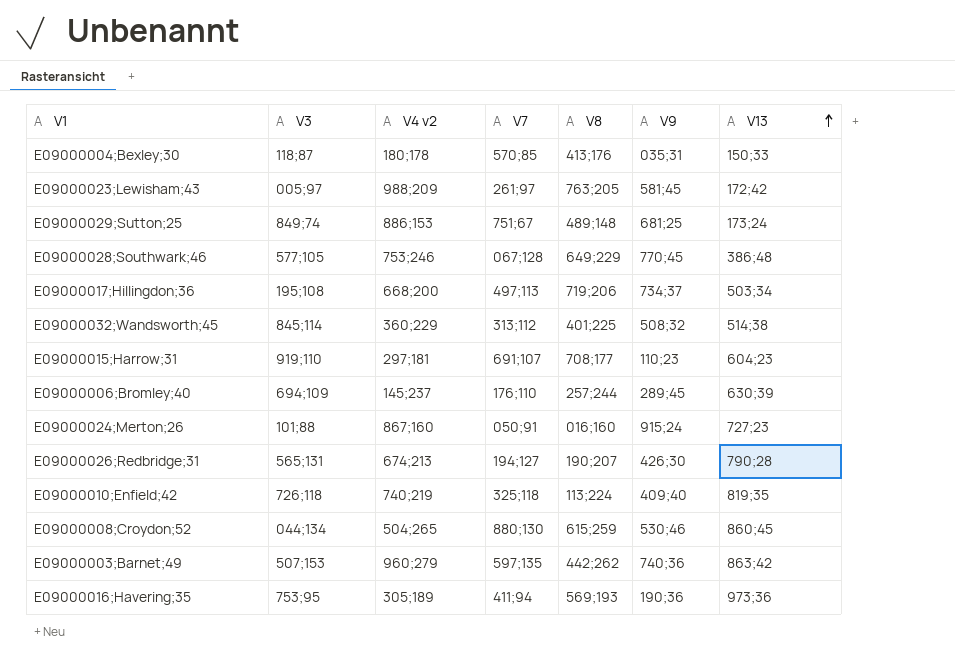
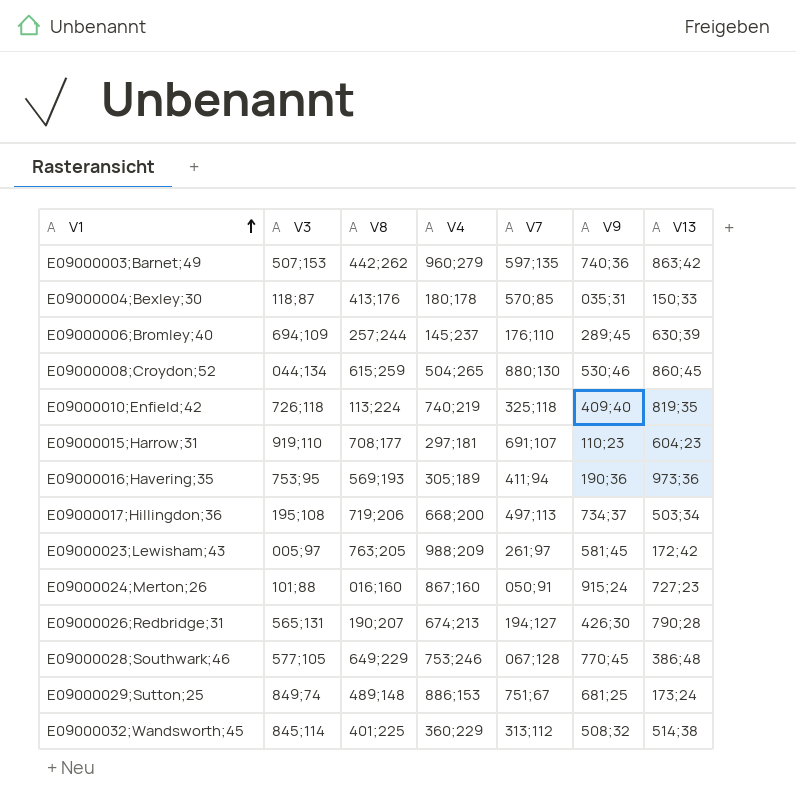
row order: V13 ascending -> V1 ascending
column V8 | position: 5 -> 3
column name: V4 v2 -> V4

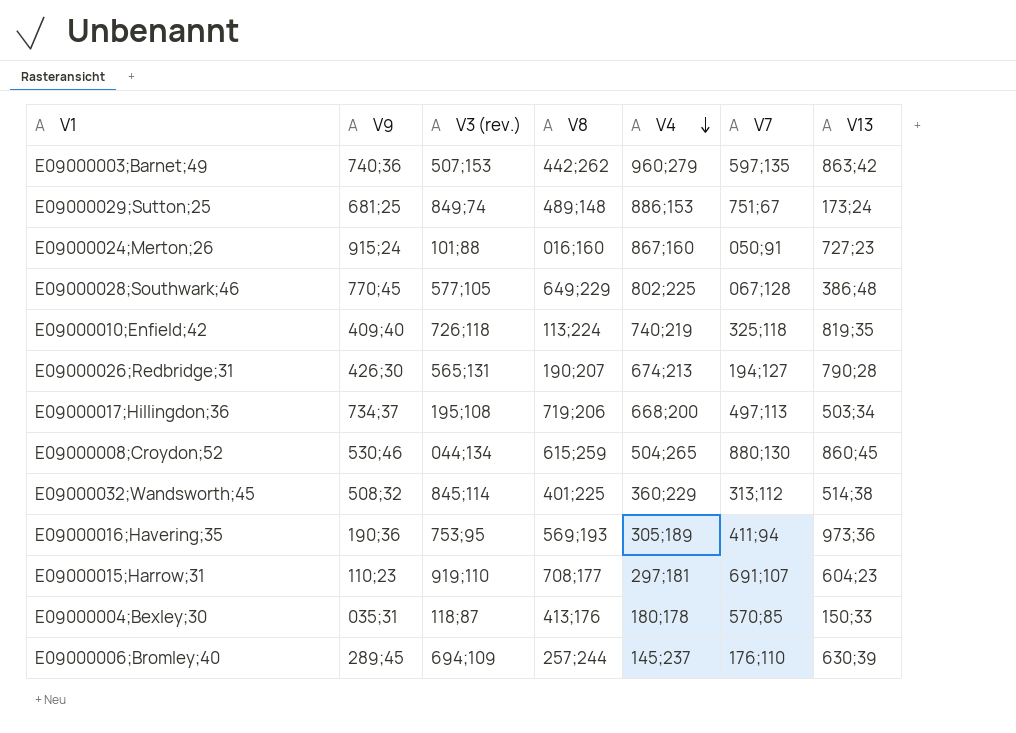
row order: V1 ascending -> V4 descending
column V9 | position: 6 -> 2
column name: V3 -> V3 (rev.)
row E09000023;Lewisham;43: 005;97 | 763;205 | 988;209 | 261;97 | 581;45 | 172;42 -> none
E09000028;Southwark;46 | V4: 753;246 -> 802;225

